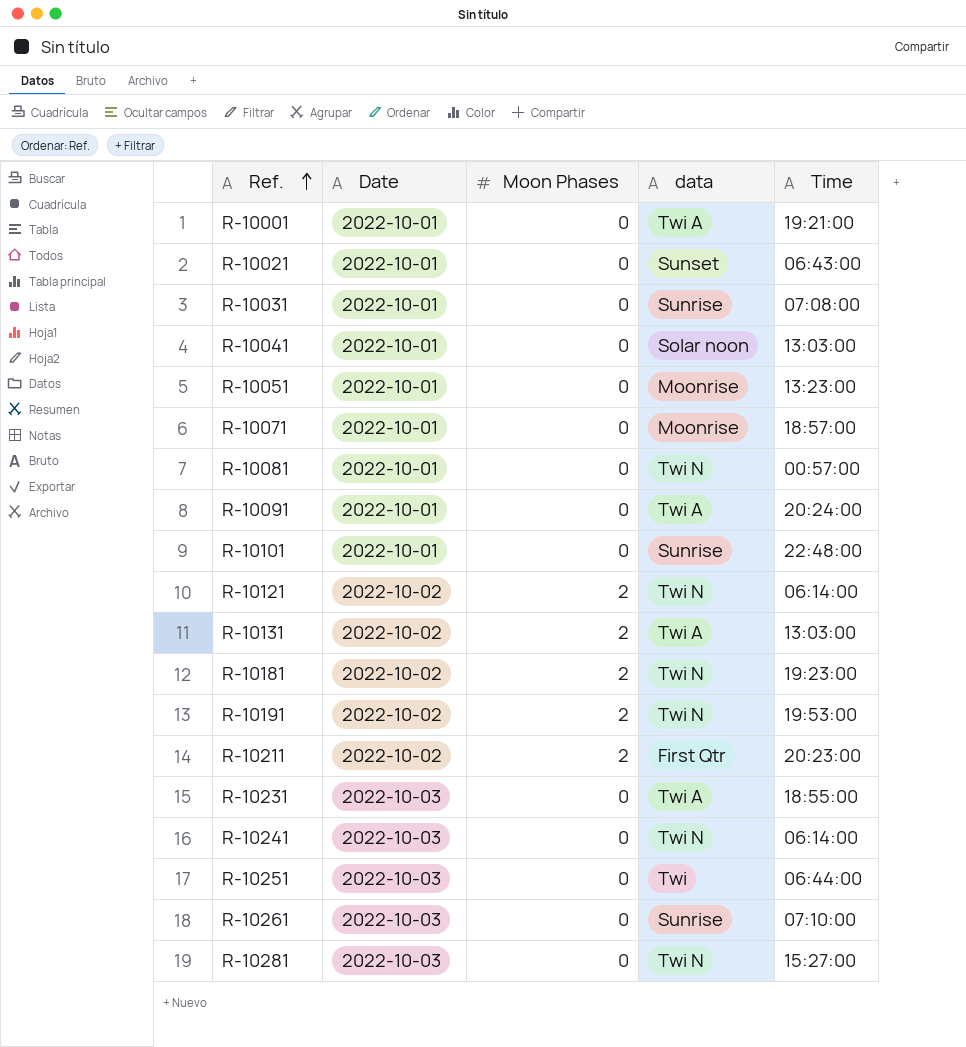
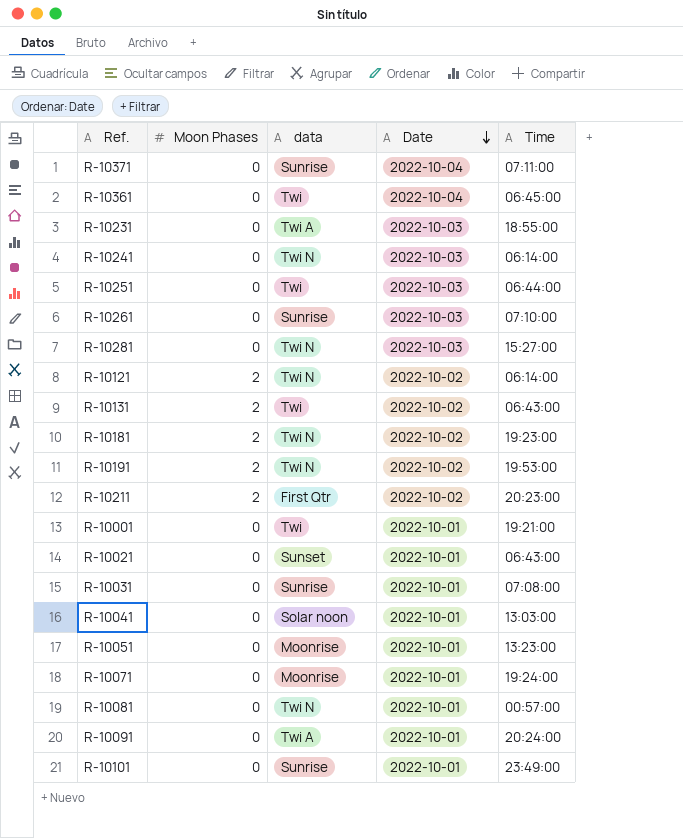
row order: Ref. ascending -> Date descending
column Date | position: 2 -> 4
row R-10371: none -> 0 | Sunrise | 2022-10-04 | 07:11:00
row R-10361: none -> 0 | Twi | 2022-10-04 | 06:45:00
R-10131 | data: Twi A -> Twi
R-10131 | Time: 13:03:00 -> 06:43:00
R-10001 | data: Twi A -> Twi
R-10071 | Time: 18:57:00 -> 19:24:00
R-10101 | Time: 22:48:00 -> 23:49:00

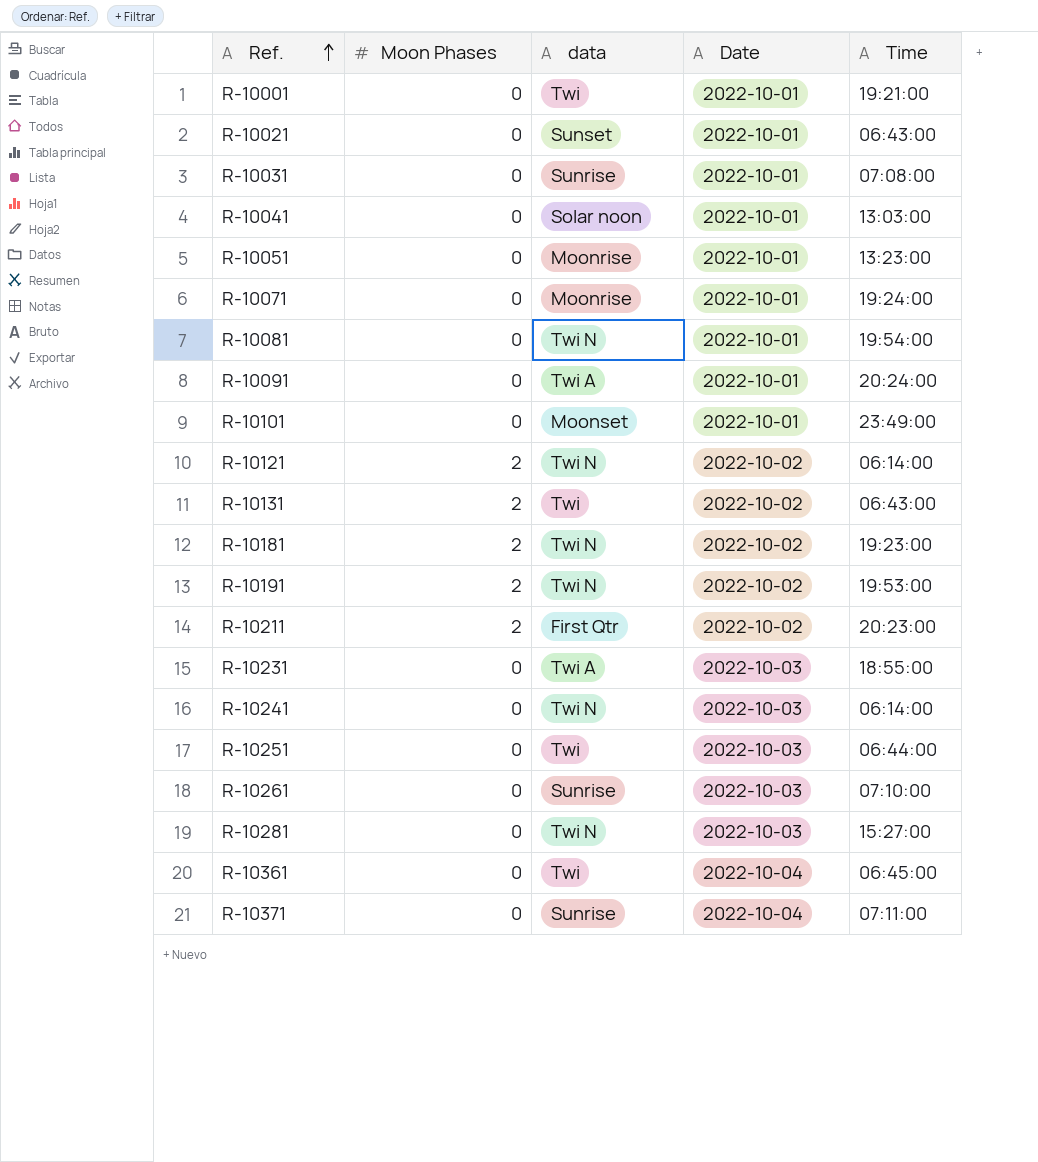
row order: Date descending -> Ref. ascending
R-10081 | Time: 00:57:00 -> 19:54:00
R-10101 | data: Sunrise -> Moonset

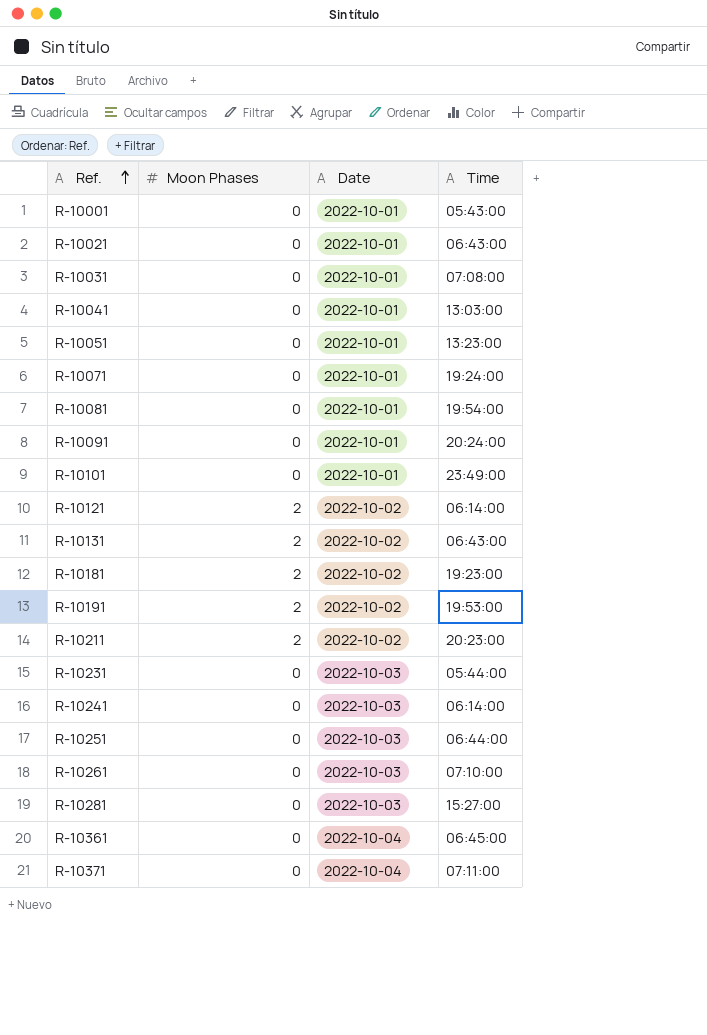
column data | position: 3 -> none
R-10001 | Time: 19:21:00 -> 05:43:00
R-10231 | Time: 18:55:00 -> 05:44:00

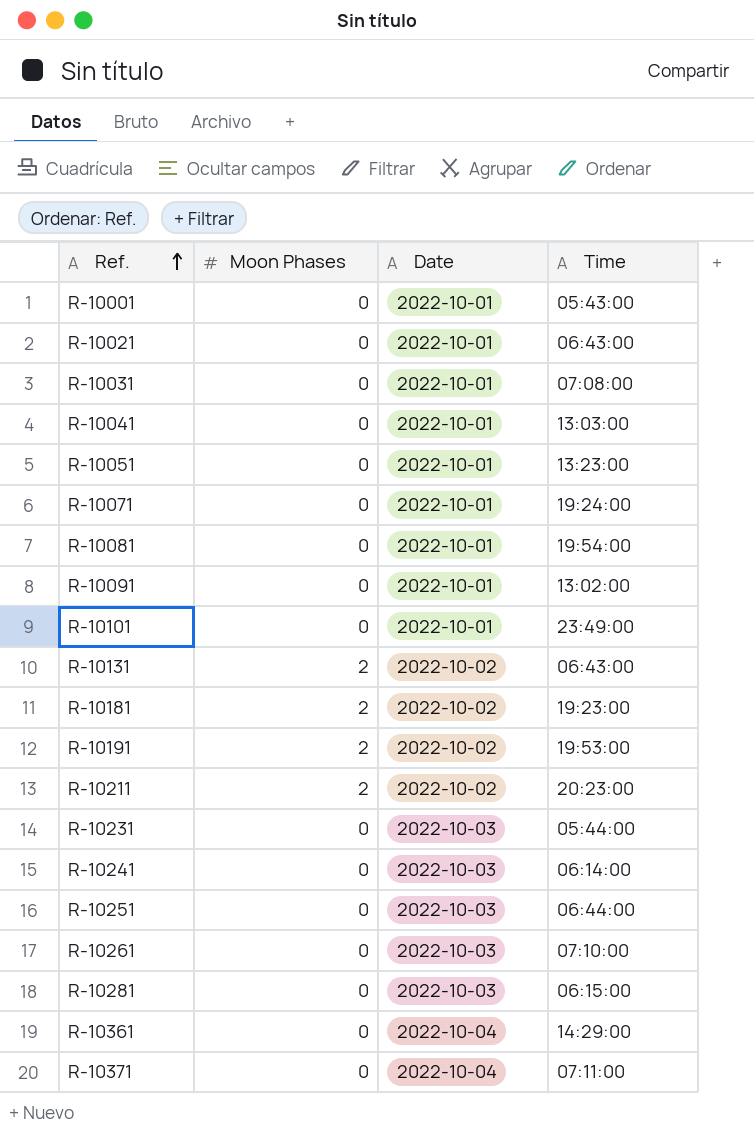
row R-10121: 2 | 2022-10-02 | 06:14:00 -> none
R-10091 | Time: 20:24:00 -> 13:02:00
R-10281 | Time: 15:27:00 -> 06:15:00
R-10361 | Time: 06:45:00 -> 14:29:00

